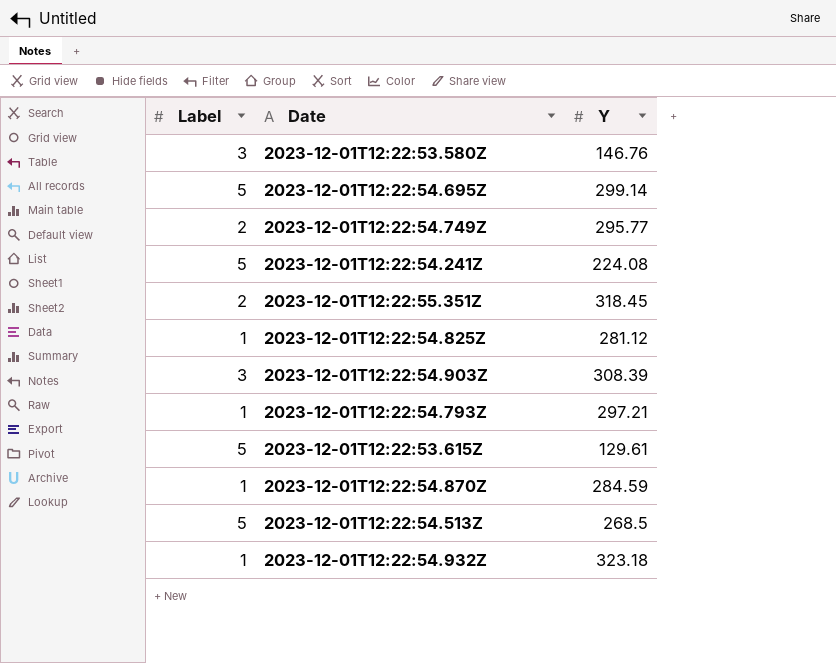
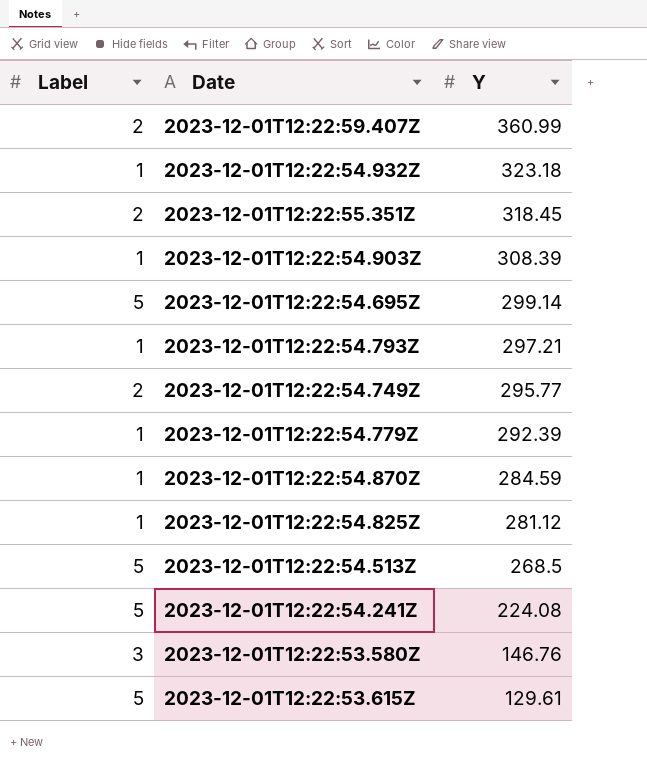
row order: none -> Y descending
row 2023-12-01T12:22:59.407Z: none -> 2 | 360.99
2023-12-01T12:22:54.903Z | Label: 3 -> 1
row 2023-12-01T12:22:54.779Z: none -> 1 | 292.39

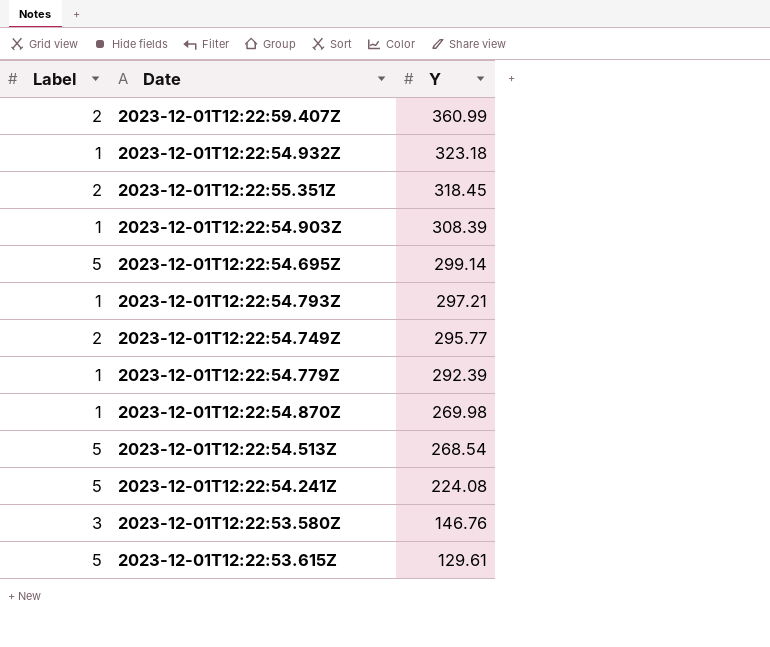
row 2023-12-01T12:22:54.825Z: 1 | 281.12 -> none
2023-12-01T12:22:54.870Z | Y: 284.59 -> 269.98
2023-12-01T12:22:54.513Z | Y: 268.5 -> 268.54

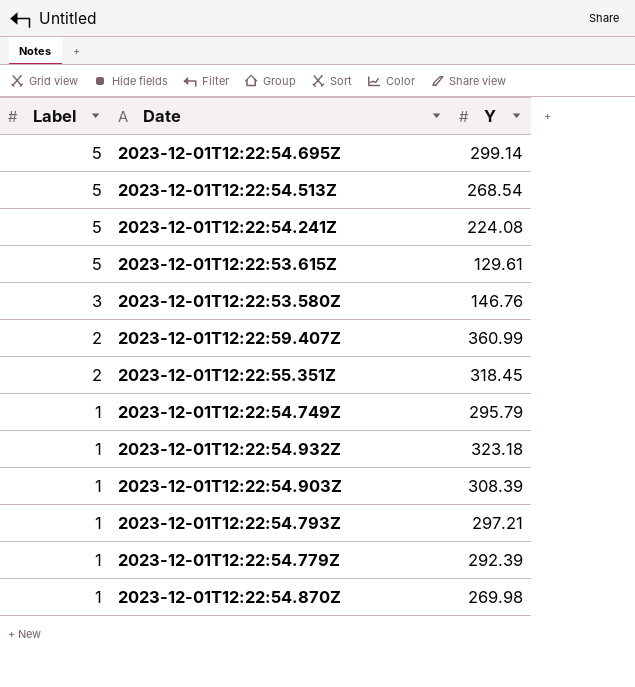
row order: Y descending -> Label descending
2023-12-01T12:22:54.749Z | Label: 2 -> 1
2023-12-01T12:22:54.749Z | Y: 295.77 -> 295.79

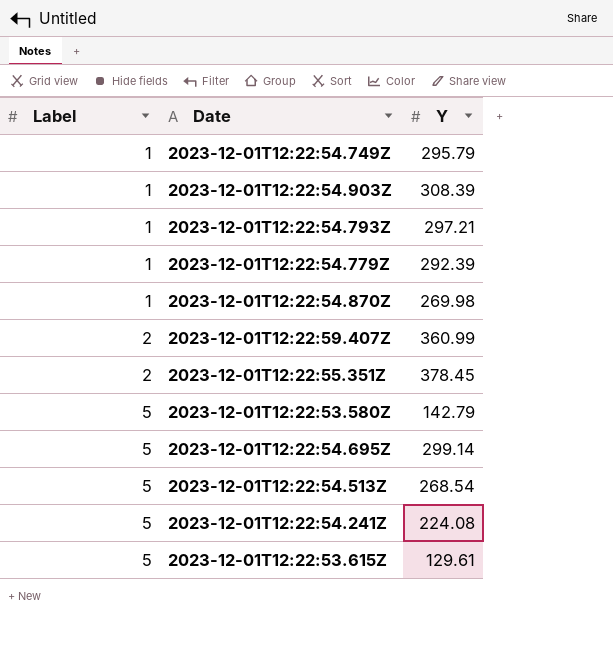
row order: Label descending -> Label ascending
row 2023-12-01T12:22:54.932Z: 1 | 323.18 -> none
2023-12-01T12:22:55.351Z | Y: 318.45 -> 378.45
2023-12-01T12:22:53.580Z | Label: 3 -> 5
2023-12-01T12:22:53.580Z | Y: 146.76 -> 142.79

